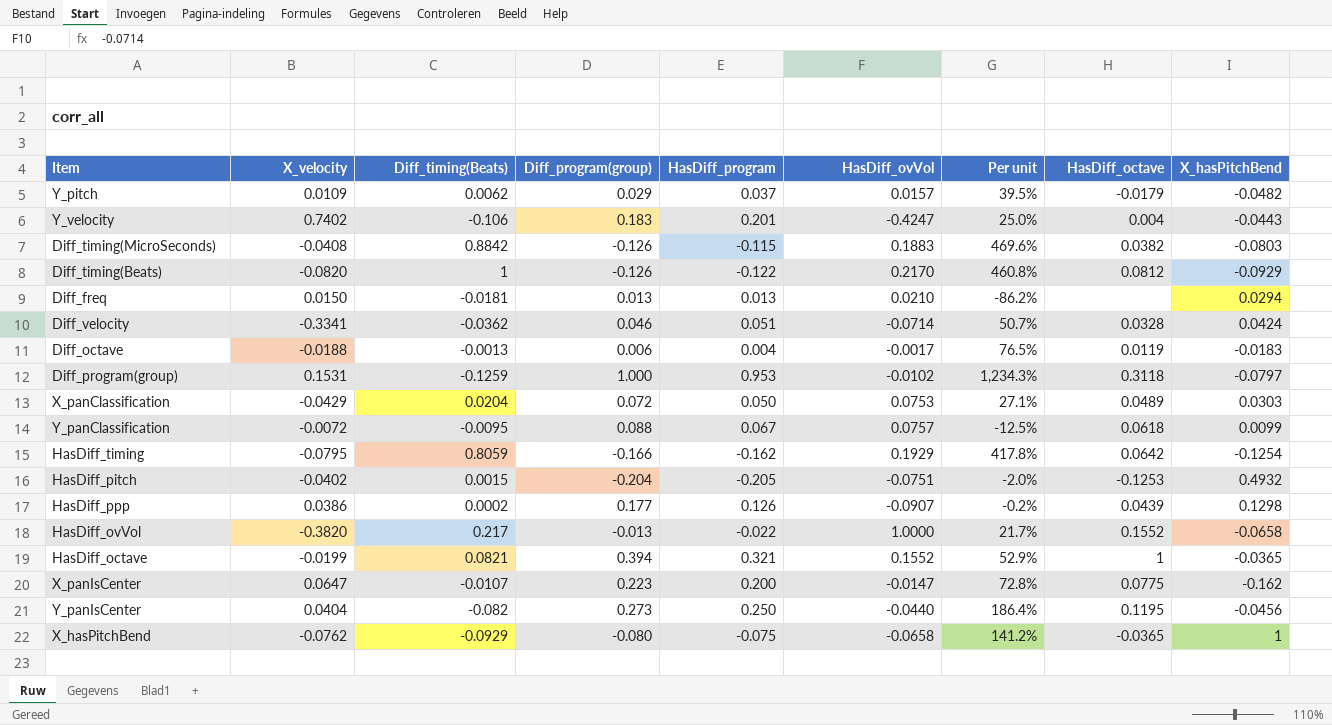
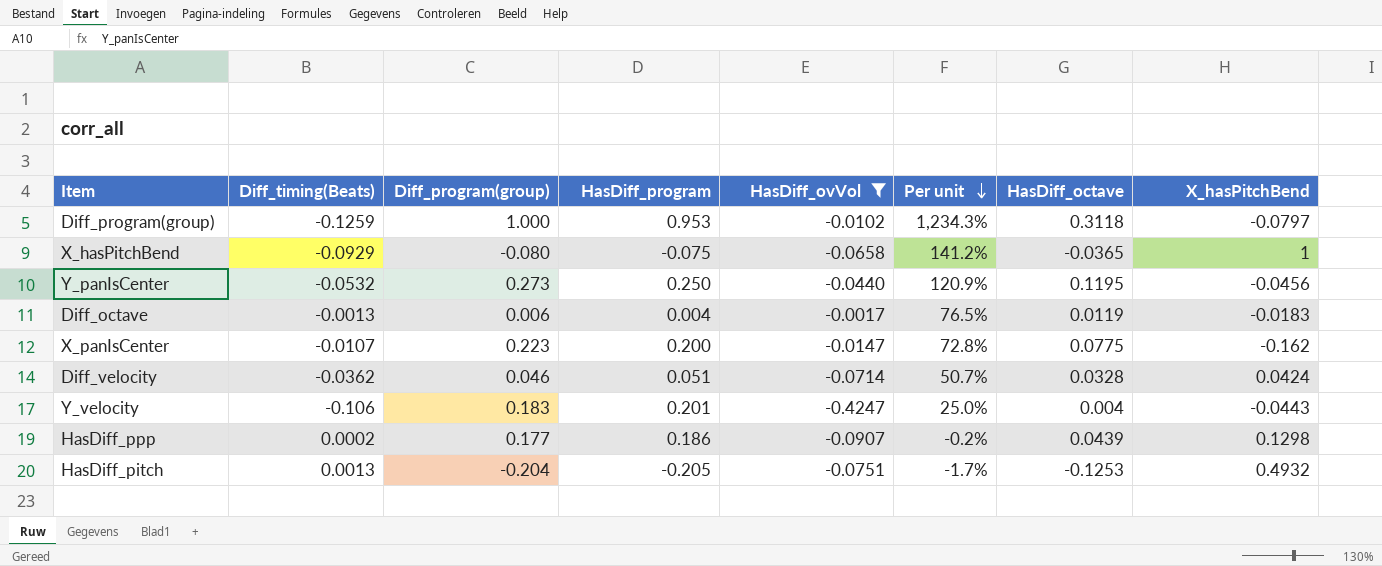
filter: none -> HasDiff_ovVol <= -0.0017
row order: none -> Per unit descending
column X_velocity | position: 2 -> none
Y_panIsCenter | Diff_timing(Beats): -0.082 -> -0.0532
Y_panIsCenter | Per unit: 186.4% -> 120.9%
HasDiff_ppp | HasDiff_program: 0.126 -> 0.186
HasDiff_pitch | Diff_timing(Beats): 0.0015 -> 0.0013
HasDiff_pitch | Per unit: -2.0% -> -1.7%

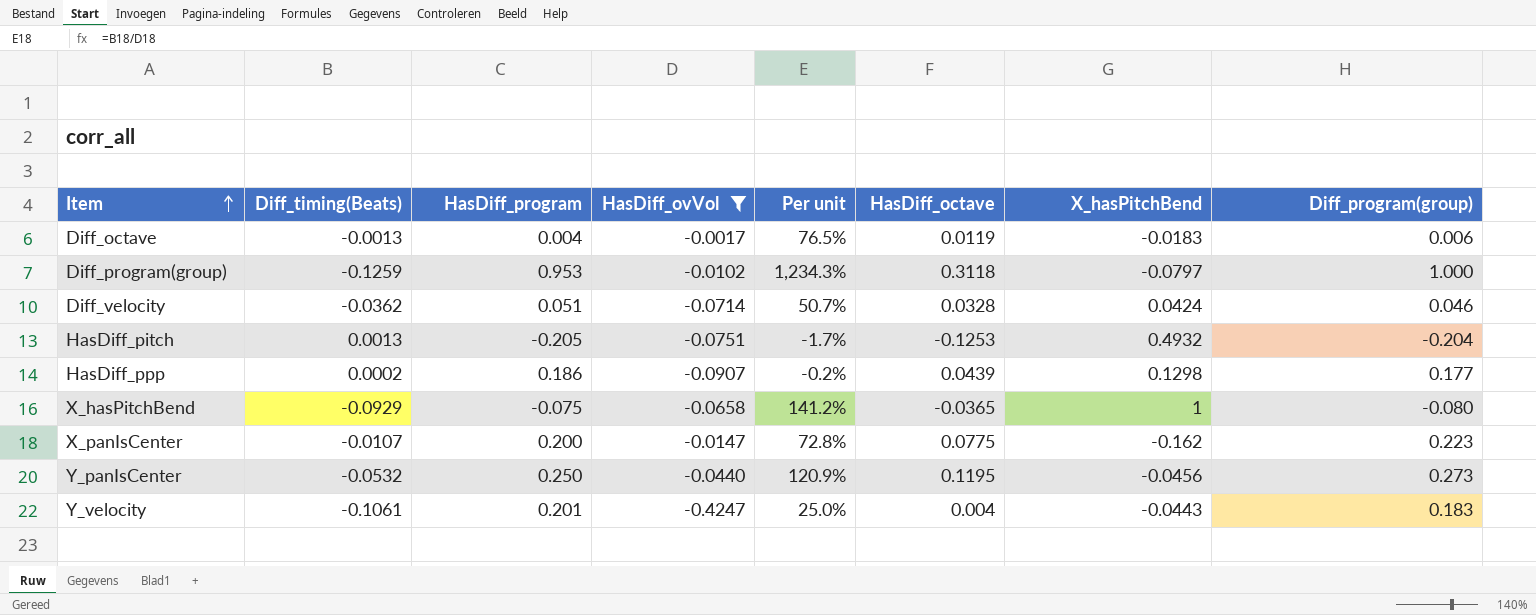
row order: Per unit descending -> Item ascending
column Diff_program(group) | position: 3 -> 8
Y_velocity | Diff_timing(Beats): -0.106 -> -0.1061

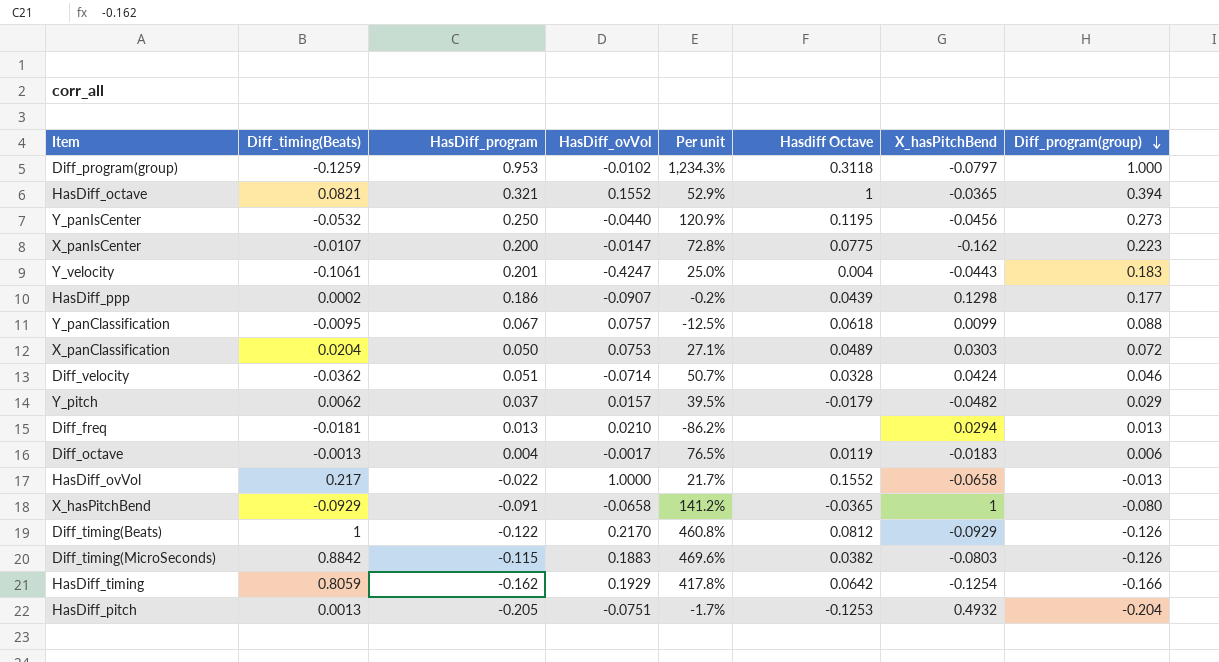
filter: HasDiff_ovVol <= -0.0017 -> none
row order: Item ascending -> Diff_program(group) descending
column name: HasDiff_octave -> Hasdiff Octave
X_hasPitchBend | HasDiff_program: -0.075 -> -0.091

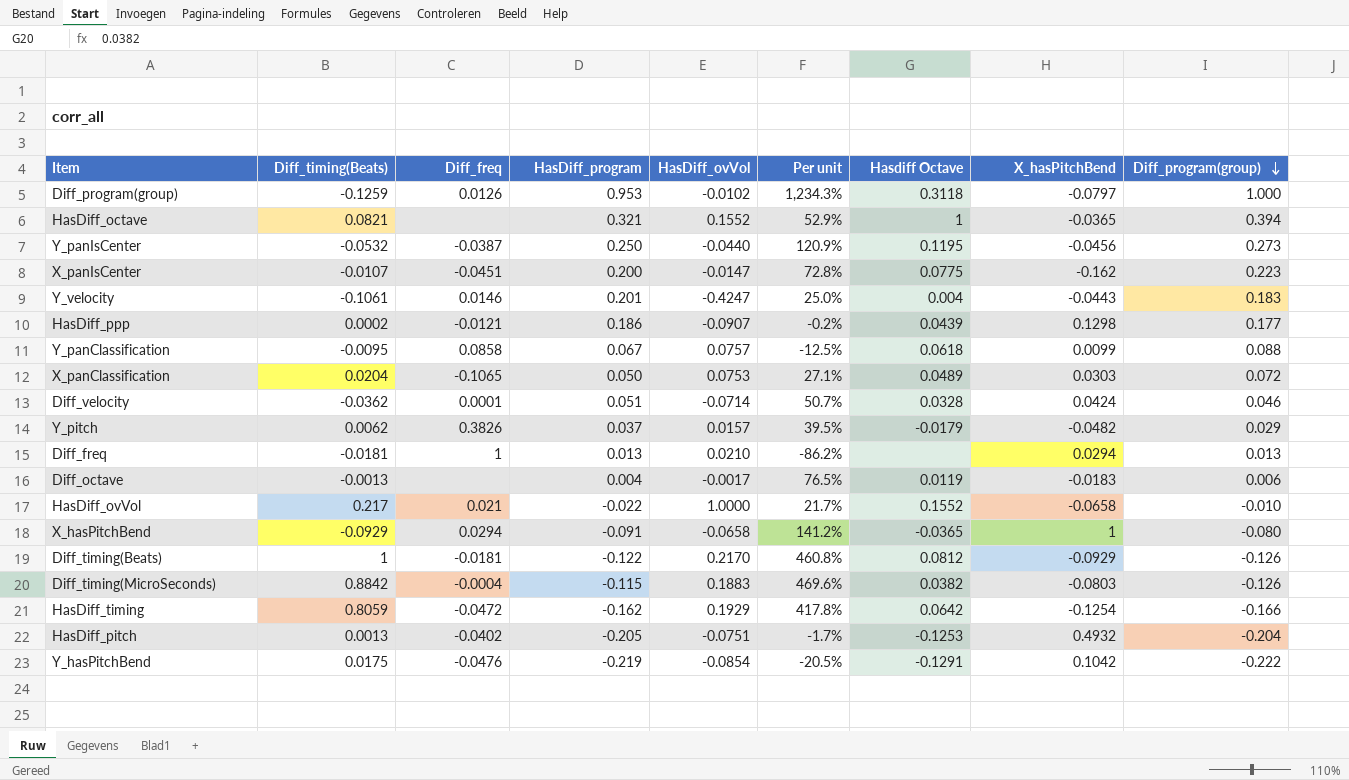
column Diff_freq | position: none -> 3
HasDiff_ovVol | Diff_program(group): -0.013 -> -0.010
row Y_hasPitchBend: none -> 0.0175 | -0.0476 | -0.219 | -0.0854 | -20.5% | -0.1291 | 0.1042 | -0.222

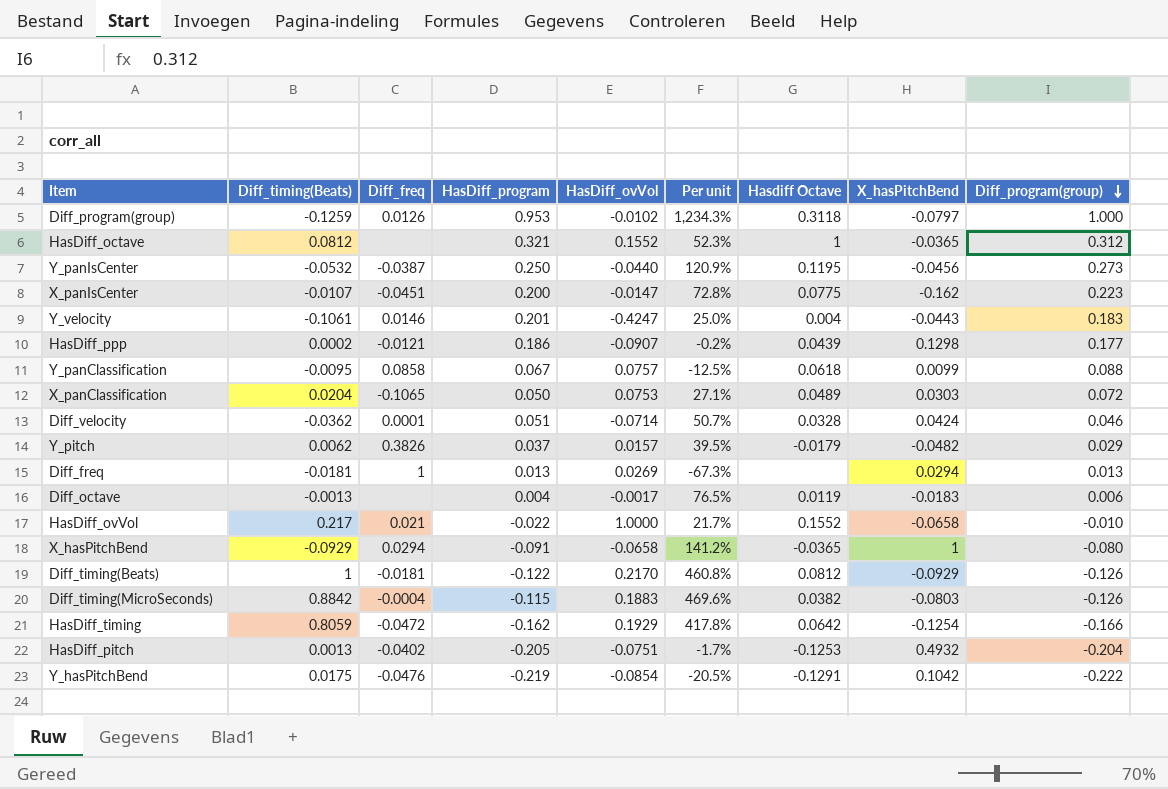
HasDiff_octave | Diff_timing(Beats): 0.0821 -> 0.0812
HasDiff_octave | Per unit: 52.9% -> 52.3%
HasDiff_octave | Diff_program(group): 0.394 -> 0.312
Diff_freq | HasDiff_ovVol: 0.0210 -> 0.0269
Diff_freq | Per unit: -86.2% -> -67.3%

